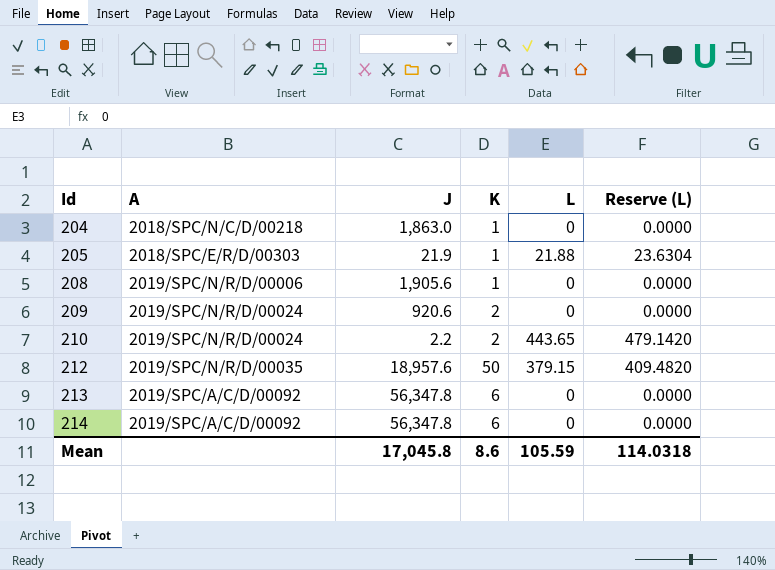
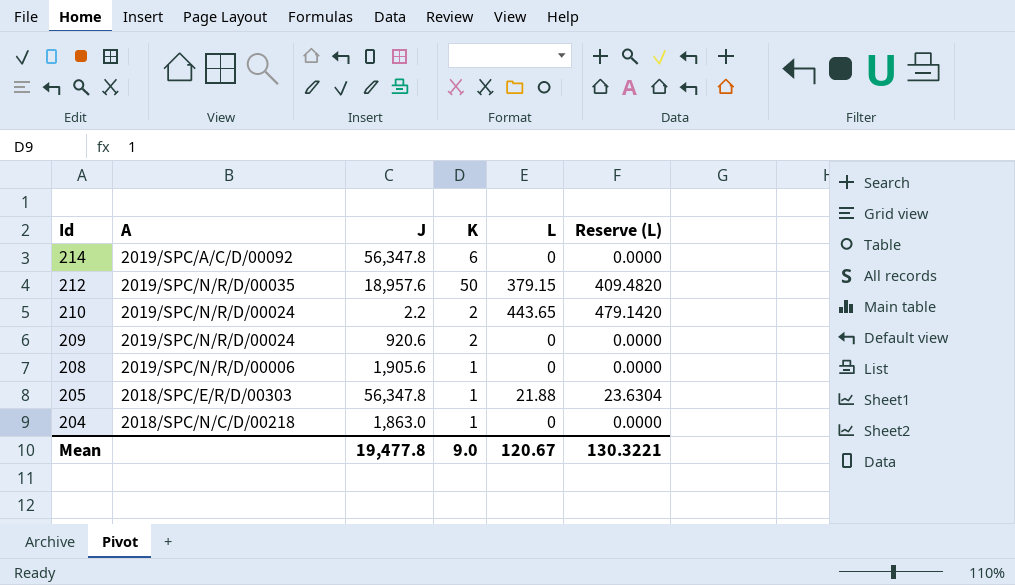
row order: Id ascending -> Id descending
row 213: 2019/SPC/A/C/D/00092 | 56,347.8 | 6 | 0 | 0.0000 -> none
205 | J: 21.9 -> 56,347.8
Mean | J: 17,045.8 -> 19,477.8
Mean | K: 8.6 -> 9.0
Mean | L: 105.59 -> 120.67
Mean | Reserve (L): 114.0318 -> 130.3221

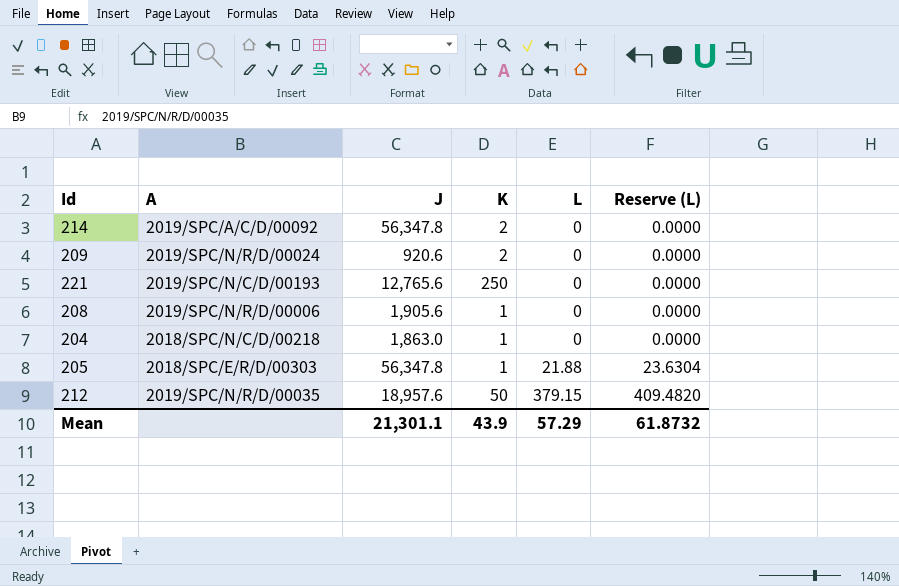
row order: Id descending -> L ascending
row 210: 2019/SPC/N/R/D/00024 | 2.2 | 2 | 443.65 | 479.1420 -> none
214 | K: 6 -> 2
row 221: none -> 2019/SPC/N/C/D/00193 | 12,765.6 | 250 | 0 | 0.0000
Mean | J: 19,477.8 -> 21,301.1
Mean | K: 9.0 -> 43.9
Mean | L: 120.67 -> 57.29
Mean | Reserve (L): 130.3221 -> 61.8732

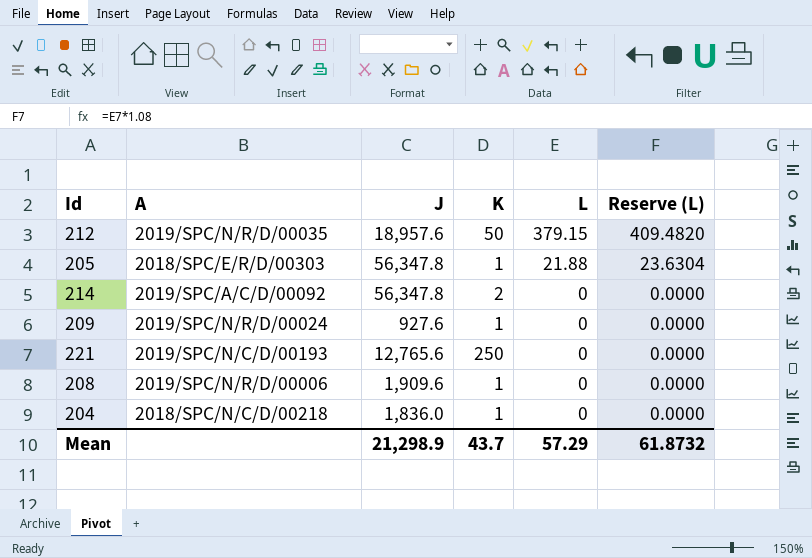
row order: L ascending -> L descending
209 | J: 920.6 -> 927.6
209 | K: 2 -> 1
208 | J: 1,905.6 -> 1,909.6
204 | J: 1,863.0 -> 1,836.0
Mean | J: 21,301.1 -> 21,298.9
Mean | K: 43.9 -> 43.7

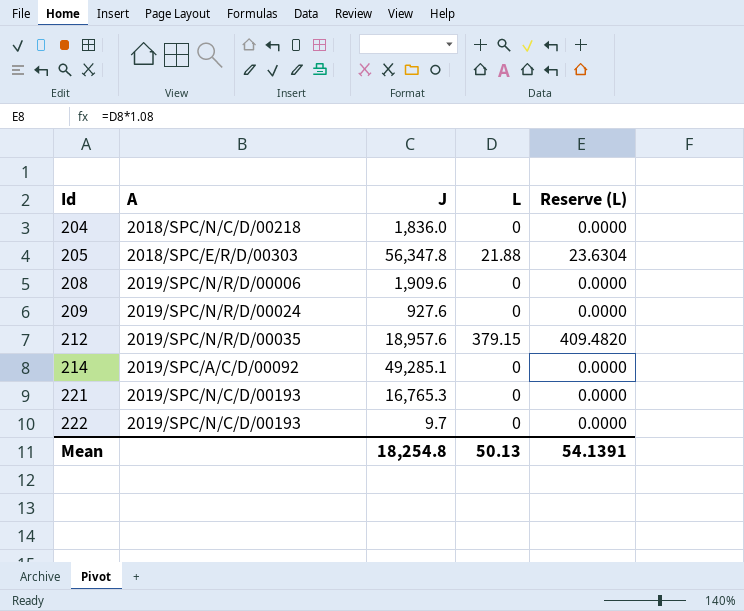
row order: L descending -> Id ascending
column K | position: 4 -> none
214 | J: 56,347.8 -> 49,285.1
221 | J: 12,765.6 -> 16,765.3
row 222: none -> 2019/SPC/N/C/D/00193 | 9.7 | 0 | 0.0000
Mean | J: 21,298.9 -> 18,254.8
Mean | L: 57.29 -> 50.13
Mean | Reserve (L): 61.8732 -> 54.1391

